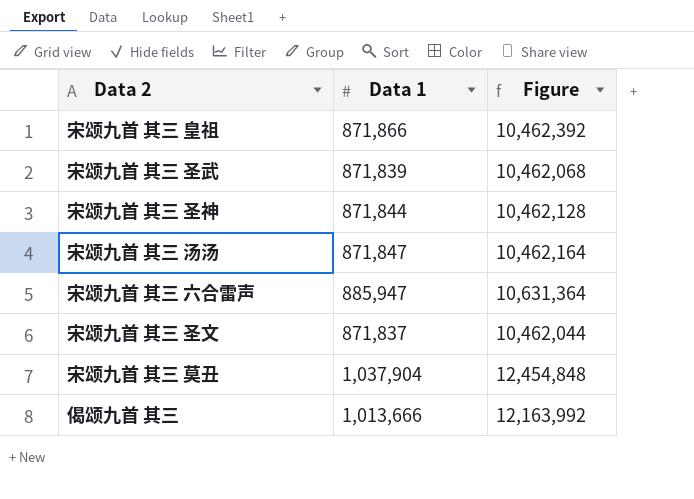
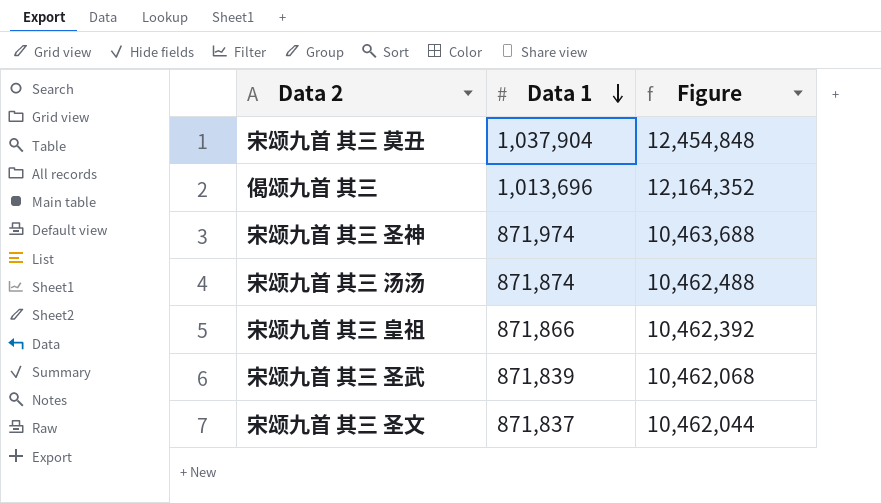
row order: none -> Data 1 descending
row 宋颂九首 其三 六合雷声: 885,947 | 10,631,364 -> none
偈颂九首 其三 | Data 1: 1,013,666 -> 1,013,696
偈颂九首 其三 | Figure: 12,163,992 -> 12,164,352
宋颂九首 其三 圣神 | Data 1: 871,844 -> 871,974
宋颂九首 其三 圣神 | Figure: 10,462,128 -> 10,463,688
宋颂九首 其三 汤汤 | Data 1: 871,847 -> 871,874
宋颂九首 其三 汤汤 | Figure: 10,462,164 -> 10,462,488

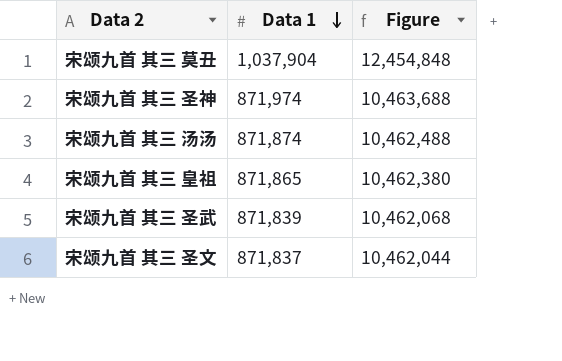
row 偈颂九首 其三: 1,013,696 | 12,164,352 -> none
宋颂九首 其三 皇祖 | Data 1: 871,866 -> 871,865
宋颂九首 其三 皇祖 | Figure: 10,462,392 -> 10,462,380

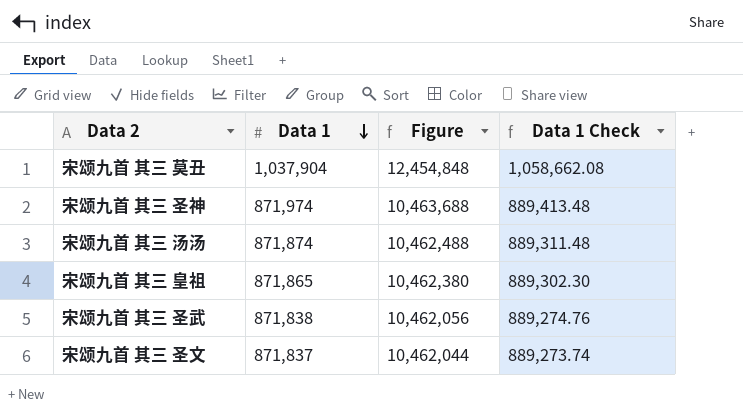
column Data 1 Check | formula: none -> [Data 1] * 1.02
宋颂九首 其三 圣武 | Data 1: 871,839 -> 871,838
宋颂九首 其三 圣武 | Figure: 10,462,068 -> 10,462,056

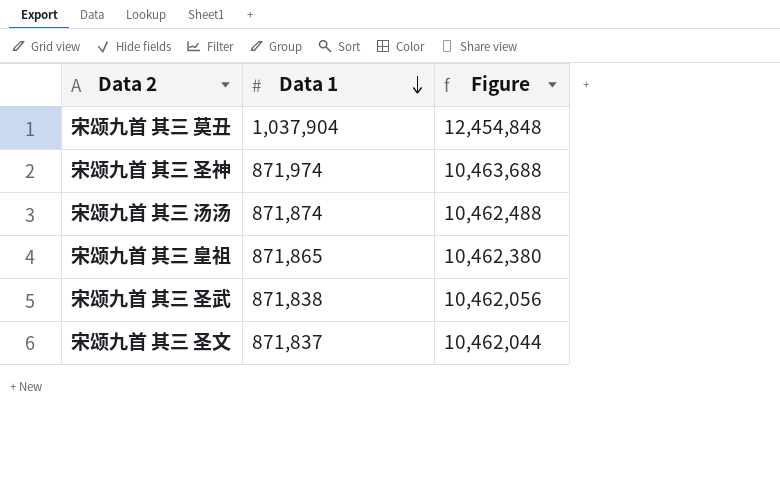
column Data 1 Check | formula: [Data 1] * 1.02 -> none

